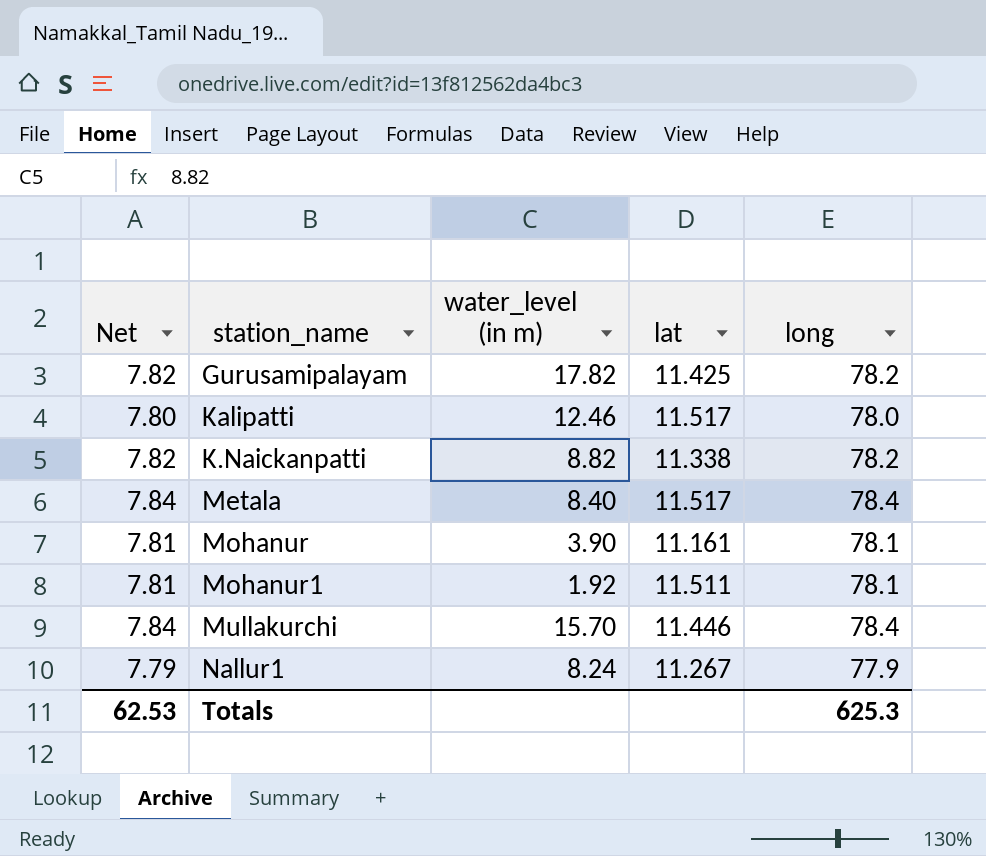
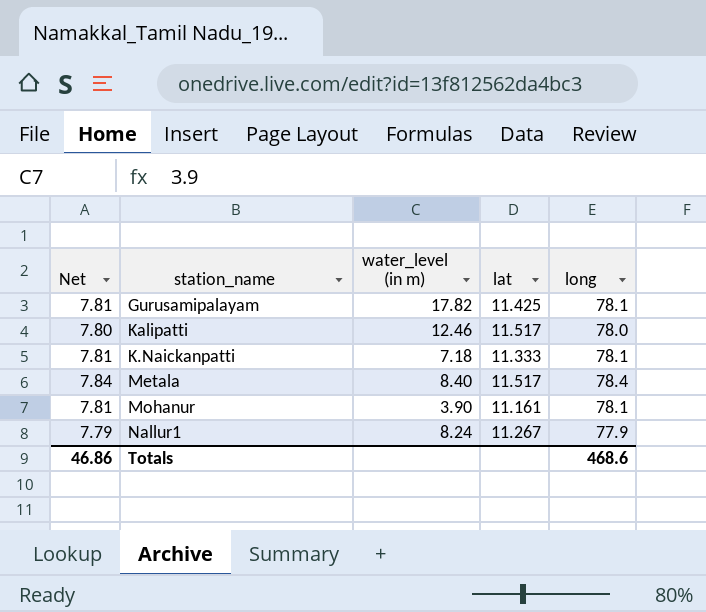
row Mohanur1: 7.81 | 1.92 | 11.511 | 78.1 -> none
row Mullakurchi: 7.84 | 15.70 | 11.446 | 78.4 -> none
Gurusamipalayam | Net: 7.82 -> 7.81
Gurusamipalayam | long: 78.2 -> 78.1
K.Naickanpatti | Net: 7.82 -> 7.81
K.Naickanpatti | water_level (in m): 8.82 -> 7.18
K.Naickanpatti | lat: 11.338 -> 11.333
K.Naickanpatti | long: 78.2 -> 78.1
Totals | Net: 62.53 -> 46.86
Totals | long: 625.3 -> 468.6

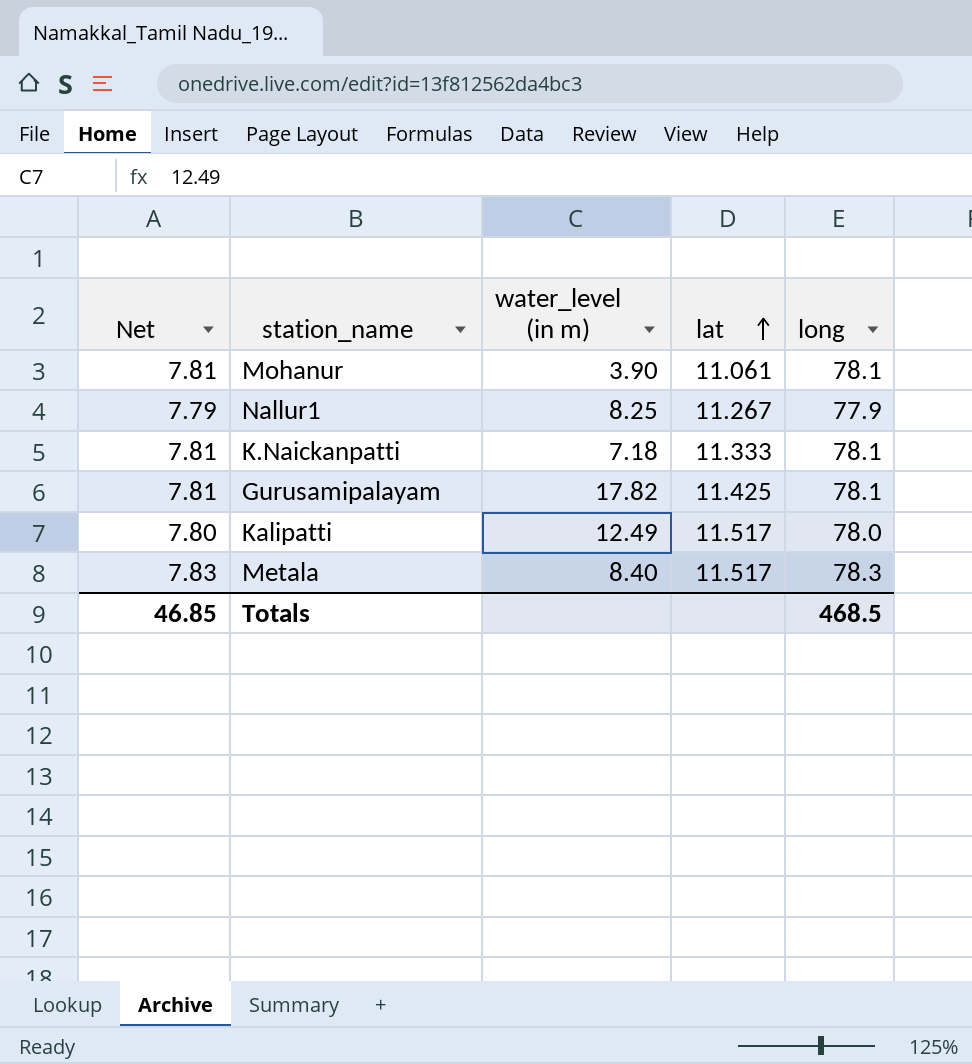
row order: none -> lat ascending
Mohanur | lat: 11.161 -> 11.061
Nallur1 | water_level (in m): 8.24 -> 8.25
Kalipatti | water_level (in m): 12.46 -> 12.49
Metala | Net: 7.84 -> 7.83
Metala | long: 78.4 -> 78.3
Totals | Net: 46.86 -> 46.85
Totals | long: 468.6 -> 468.5

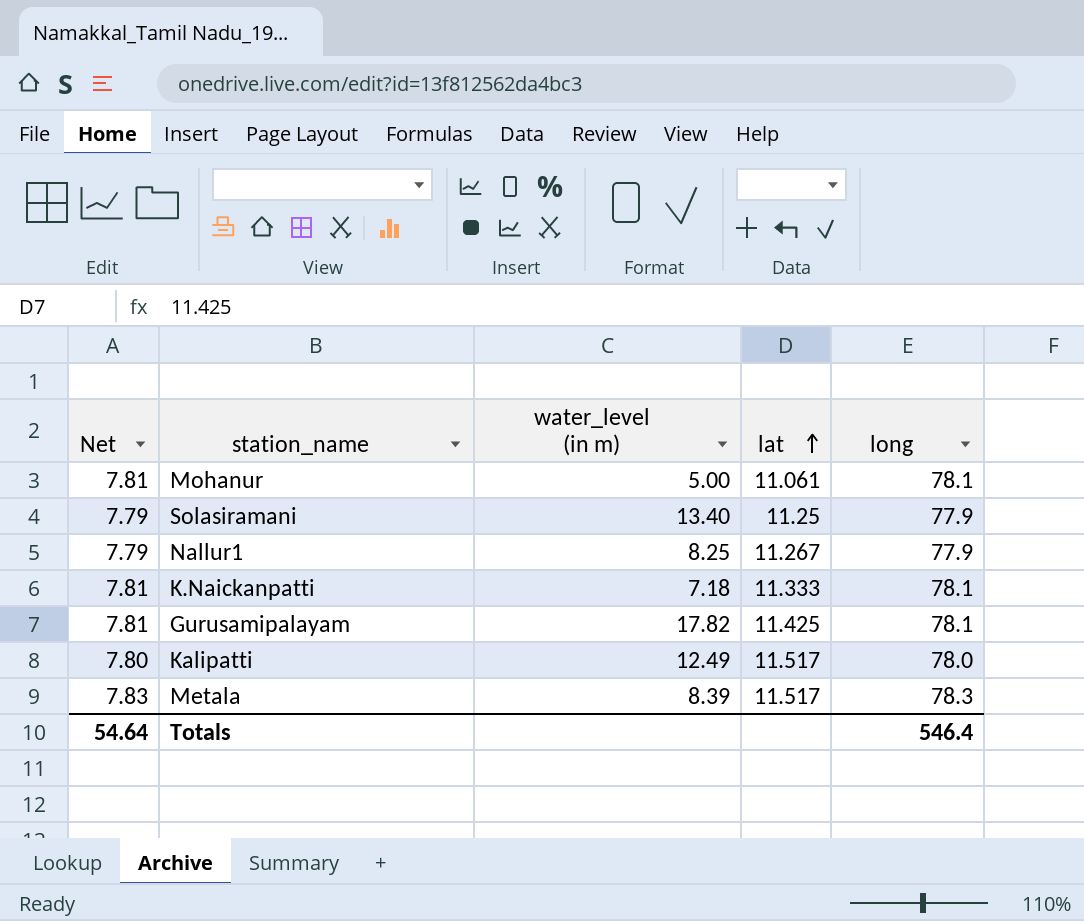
Mohanur | water_level (in m): 3.90 -> 5.00
row Solasiramani: none -> 7.79 | 13.40 | 11.25 | 77.9
Metala | water_level (in m): 8.40 -> 8.39
Totals | Net: 46.85 -> 54.64
Totals | long: 468.5 -> 546.4

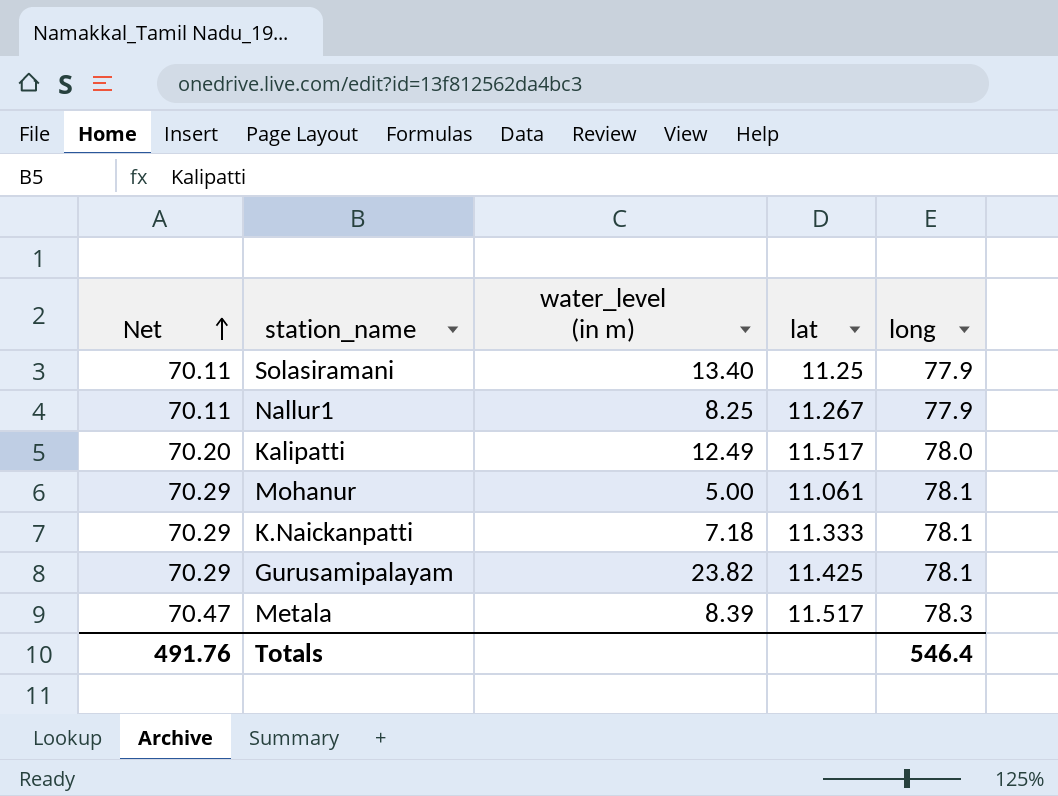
row order: lat ascending -> Net ascending
column Net | formula: [long] * 0.1 -> [long] * 0.9
Gurusamipalayam | water_level (in m): 17.82 -> 23.82
Totals | Net: 54.64 -> 491.76

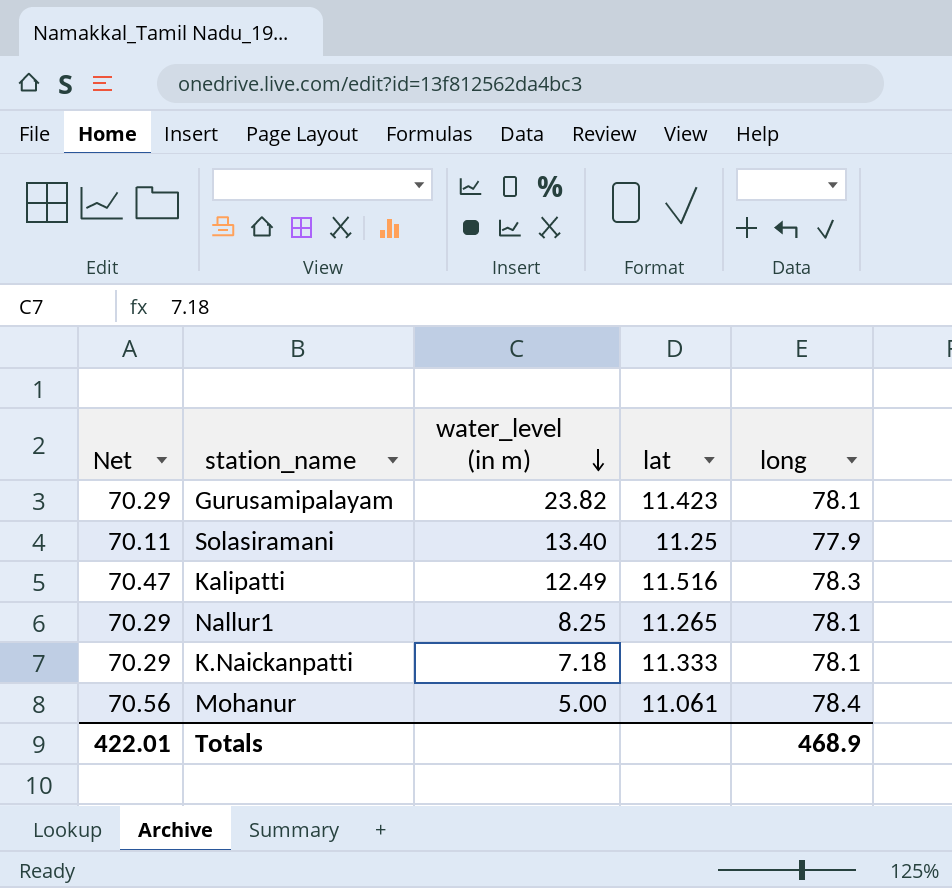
row order: Net ascending -> water_level (in m) descending
row Metala: 70.47 | 8.39 | 11.517 | 78.3 -> none
Gurusamipalayam | lat: 11.425 -> 11.423
Kalipatti | Net: 70.20 -> 70.47
Kalipatti | lat: 11.517 -> 11.516
Kalipatti | long: 78.0 -> 78.3
Nallur1 | Net: 70.11 -> 70.29
Nallur1 | lat: 11.267 -> 11.265
Nallur1 | long: 77.9 -> 78.1
Mohanur | Net: 70.29 -> 70.56
Mohanur | long: 78.1 -> 78.4
Totals | Net: 491.76 -> 422.01
Totals | long: 546.4 -> 468.9

